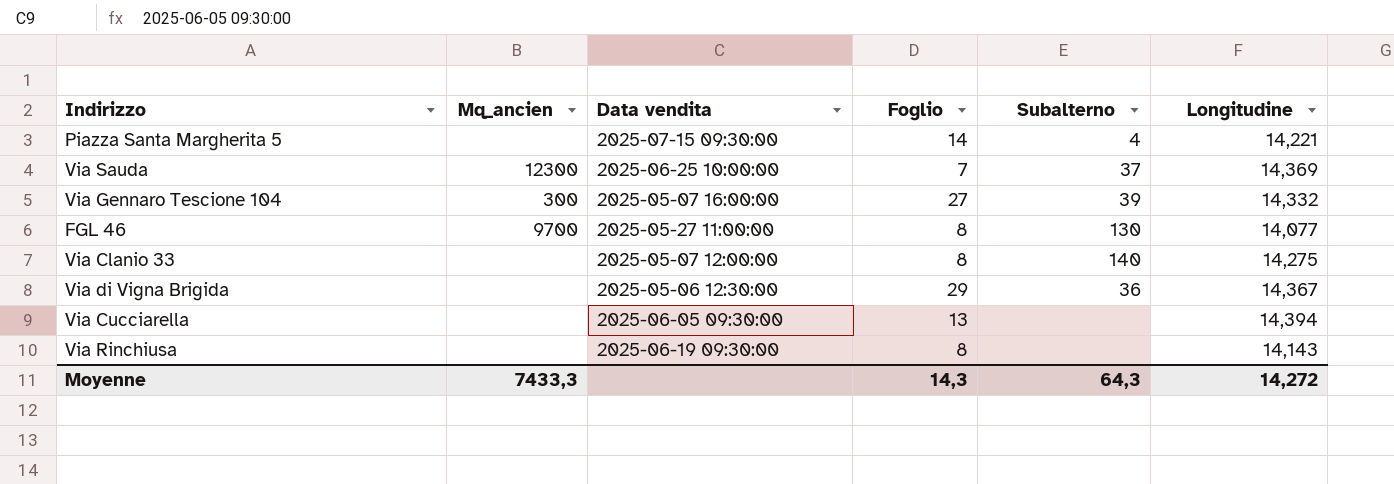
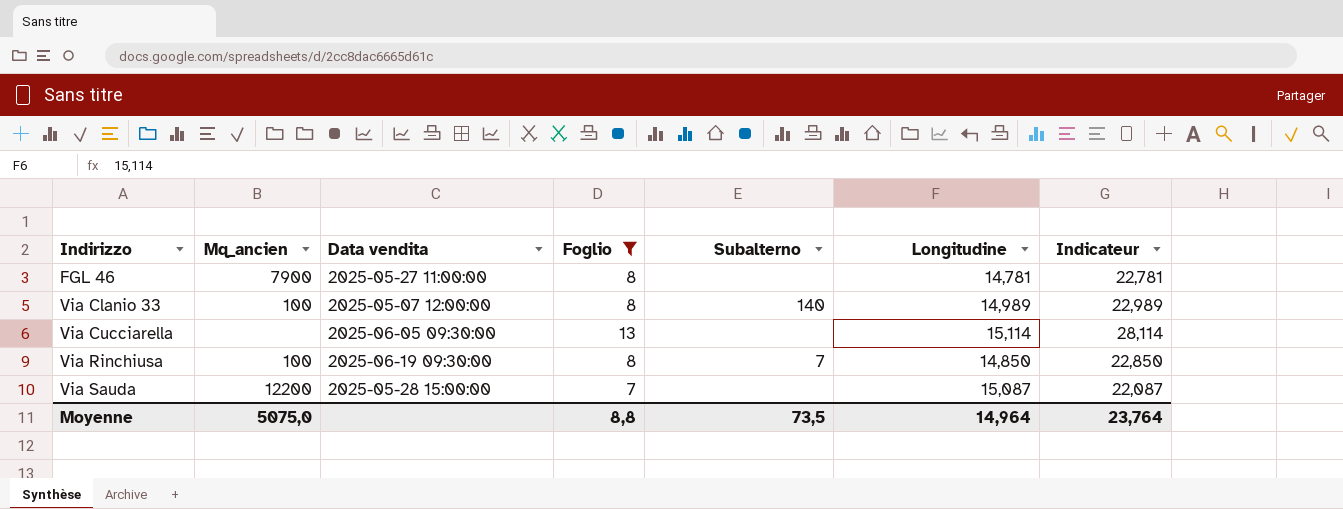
filter: none -> Foglio <= 13
row order: none -> Indirizzo ascending
column Indicateur | formula: none -> [Foglio] + [Longitudine]
FGL 46 | Mq_ancien: 9700 -> 7900
FGL 46 | Subalterno: 130 -> none
FGL 46 | Longitudine: 14,077 -> 14,781
Via Clanio 33 | Mq_ancien: none -> 100
Via Clanio 33 | Longitudine: 14,275 -> 14,989
Via Cucciarella | Longitudine: 14,394 -> 15,114
Via Rinchiusa | Mq_ancien: none -> 100
Via Rinchiusa | Subalterno: none -> 7
Via Rinchiusa | Longitudine: 14,143 -> 14,850
Via Sauda | Mq_ancien: 12300 -> 12200
Via Sauda | Data vendita: 2025-06-25 10:00:00 -> 2025-05-28 15:00:00
Via Sauda | Subalterno: 37 -> none
Via Sauda | Longitudine: 14,369 -> 15,087
Moyenne | Mq_ancien: 7433,3 -> 5075,0
Moyenne | Foglio: 14,3 -> 8,8
Moyenne | Subalterno: 64,3 -> 73,5
Moyenne | Longitudine: 14,272 -> 14,964

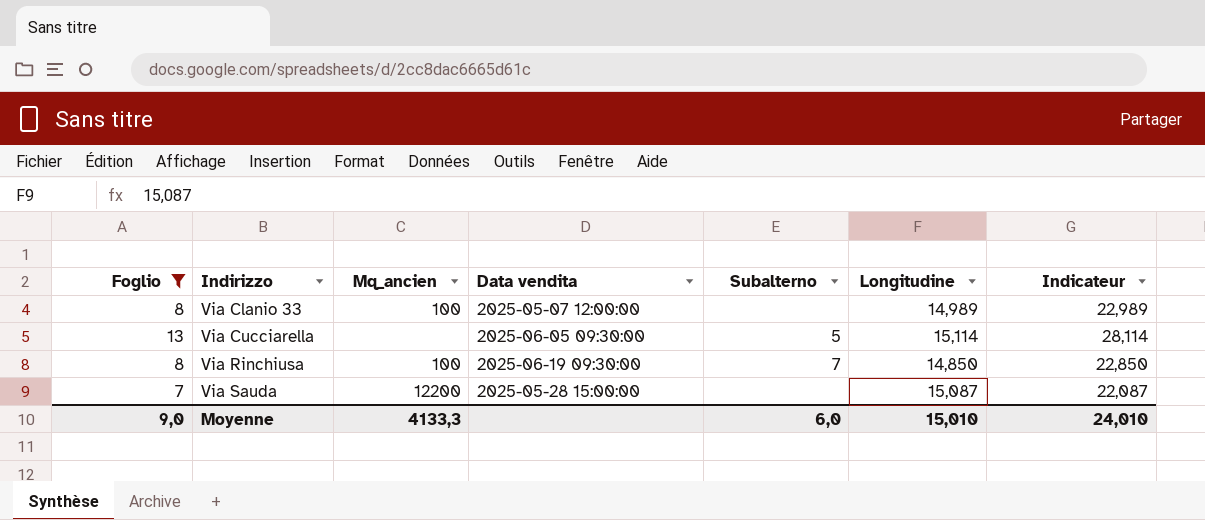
column Foglio | position: 4 -> 1
row FGL 46: 7900 | 2025-05-27 11:00:00 | 8 | none | 14,781 | 22,781 -> none
Via Clanio 33 | Subalterno: 140 -> none
Via Cucciarella | Subalterno: none -> 5
Moyenne | Foglio: 8,8 -> 9,0
Moyenne | Mq_ancien: 5075,0 -> 4133,3
Moyenne | Subalterno: 73,5 -> 6,0
Moyenne | Longitudine: 14,964 -> 15,010
Moyenne | Indicateur: 23,764 -> 24,010

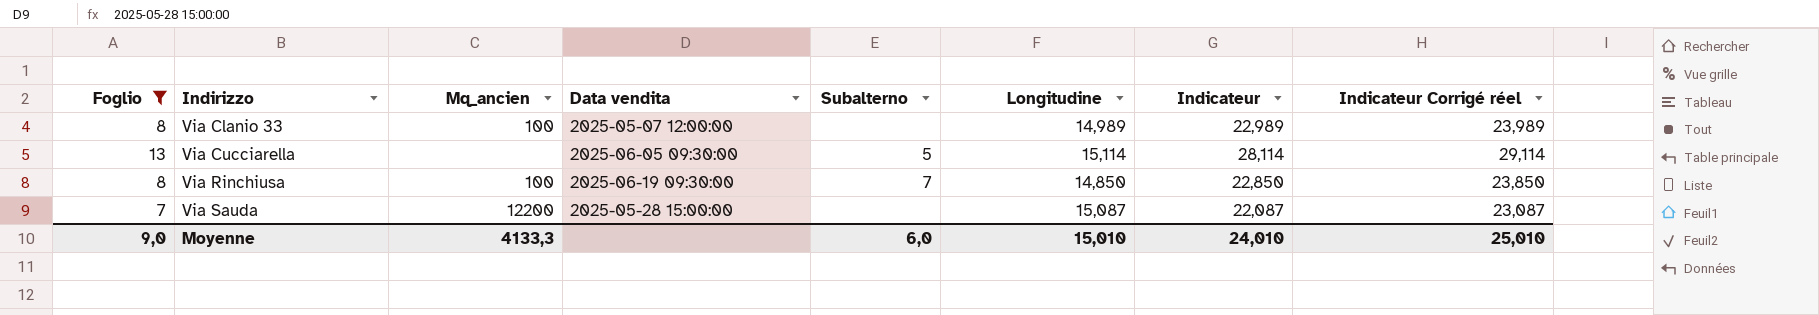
column Indicateur Corrigé réel | formula: none -> [Indicateur] + 1

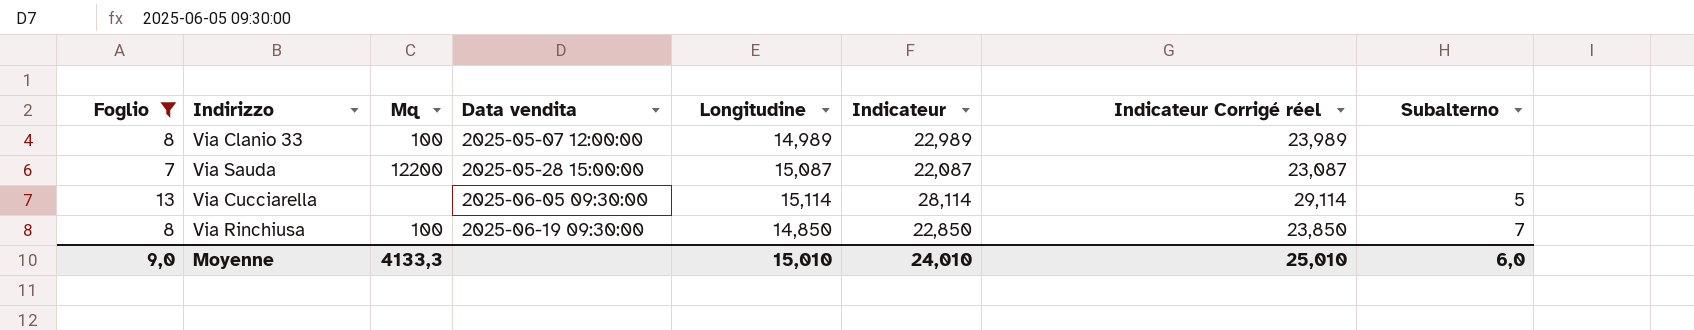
row order: Indirizzo ascending -> Data vendita ascending
column name: Mq_ancien -> Mq
column Subalterno | position: 5 -> 8

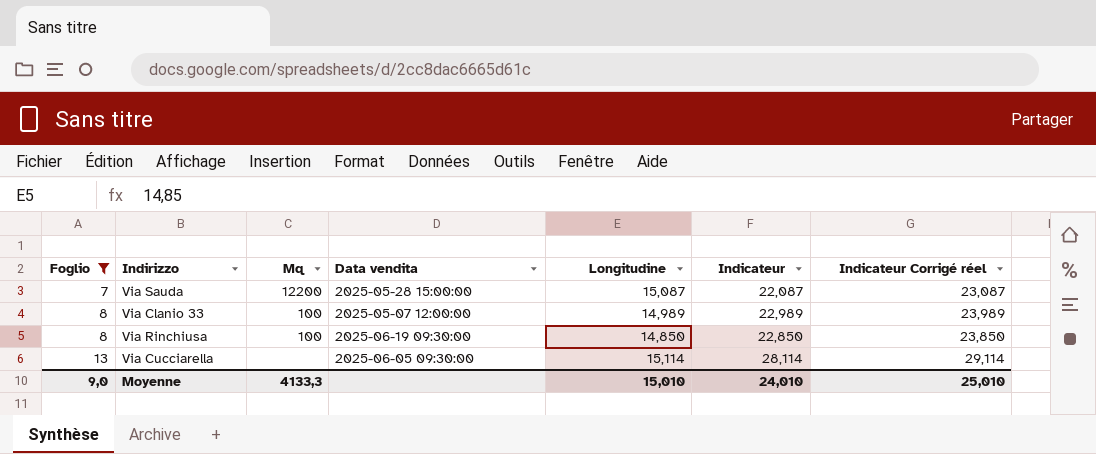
row order: Data vendita ascending -> Foglio ascending
column Subalterno | position: 8 -> none

